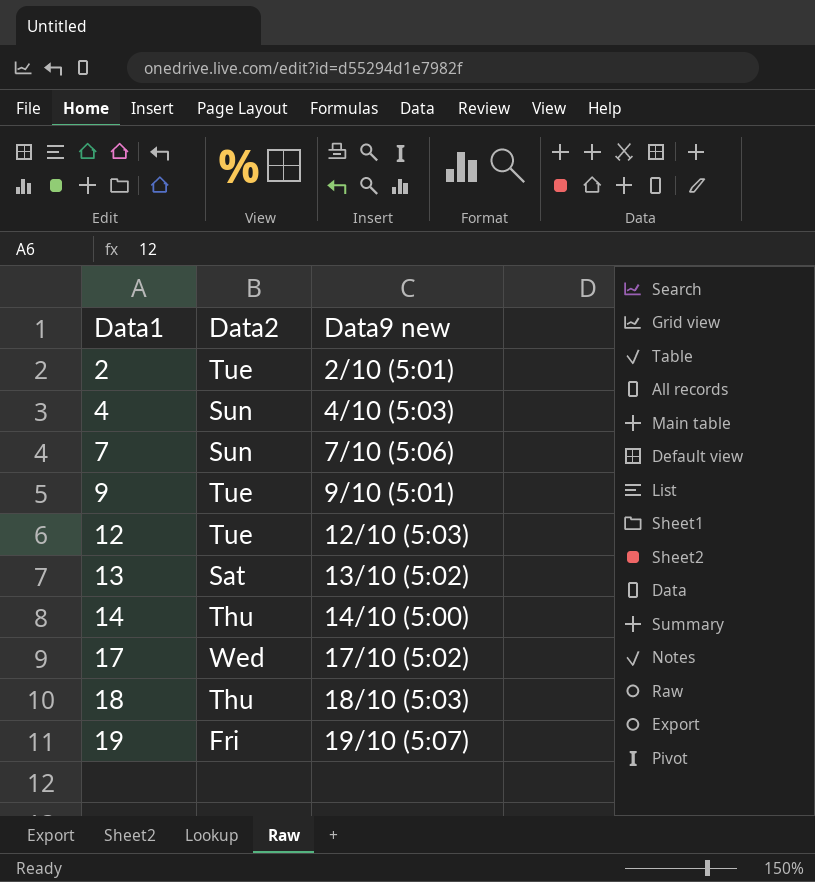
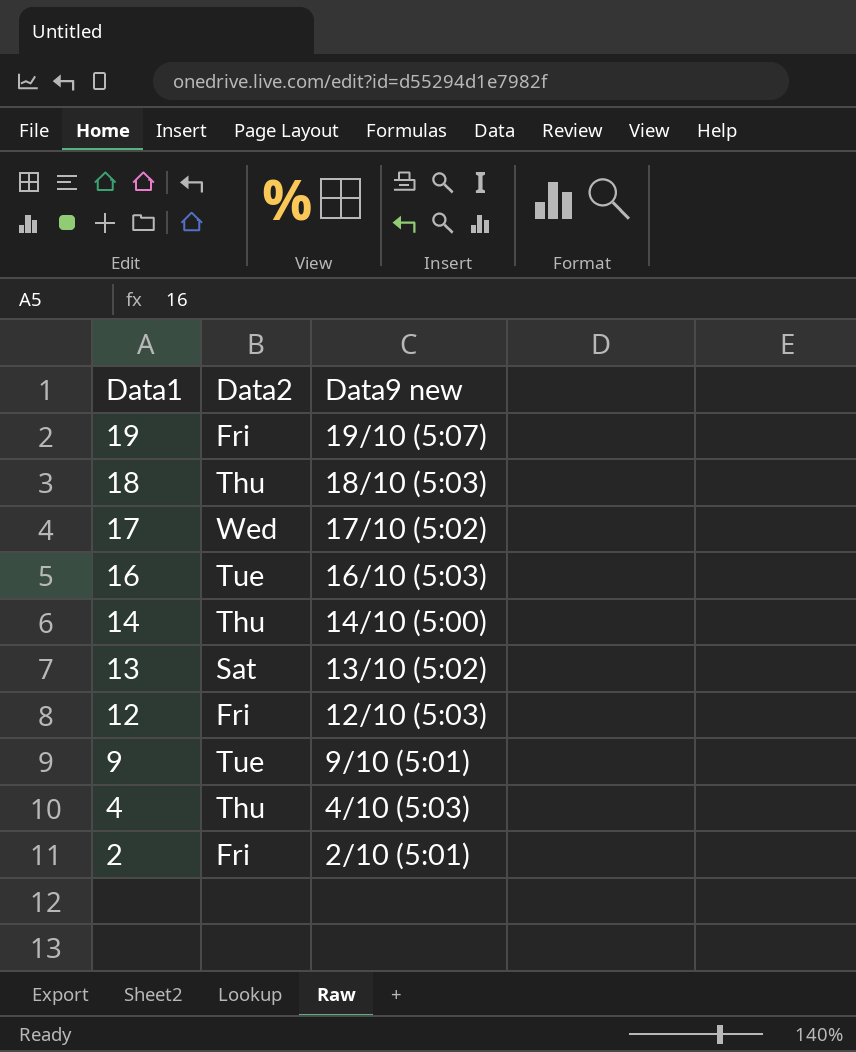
row order: Data1 ascending -> Data1 descending
row 7: Sun | 7/10 (5:06) -> none
row 16: none -> Tue | 16/10 (5:03)
12 | Data2: Tue -> Fri
4 | Data2: Sun -> Thu
2 | Data2: Tue -> Fri

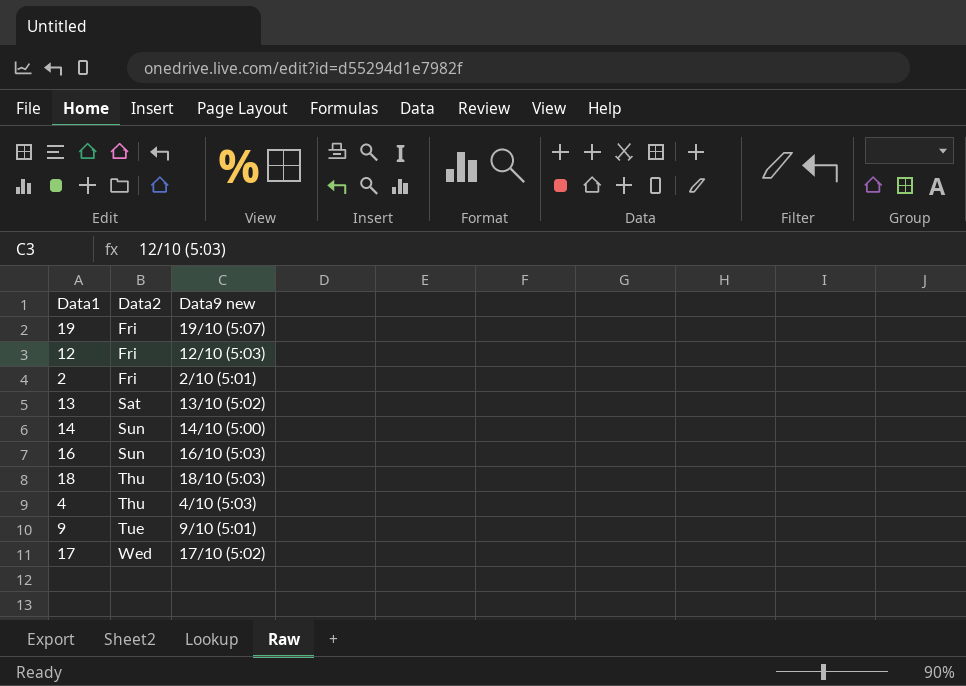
row order: Data1 descending -> Data2 ascending
14 | Data2: Thu -> Sun
16 | Data2: Tue -> Sun

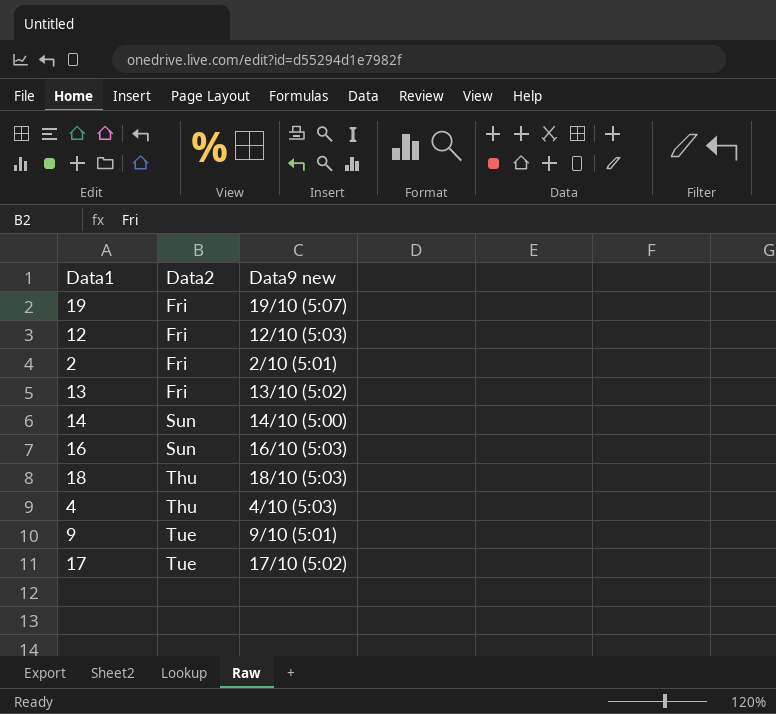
13 | Data2: Sat -> Fri
17 | Data2: Wed -> Tue

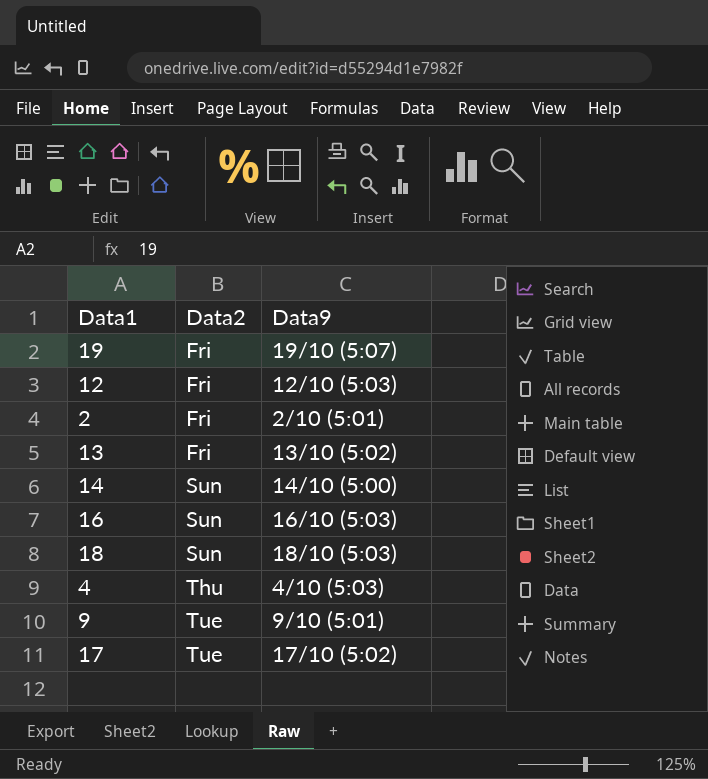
column name: Data9 new -> Data9
18 | Data2: Thu -> Sun

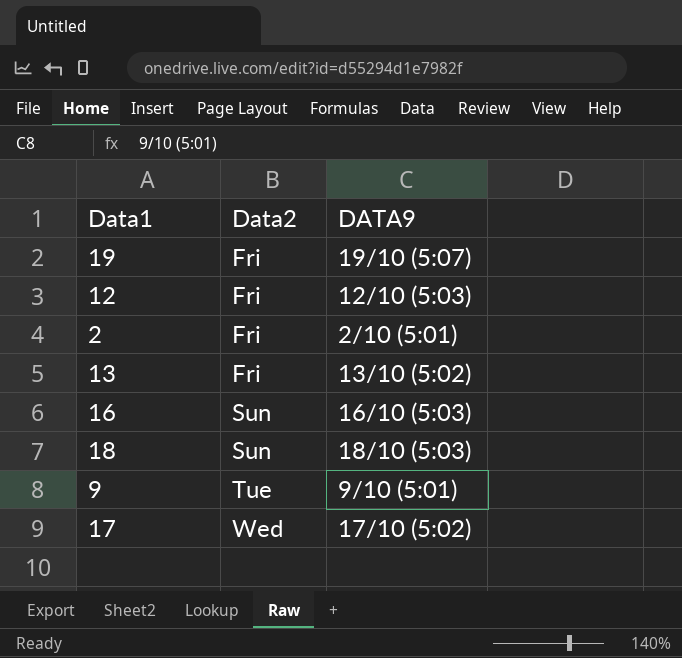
column name: Data9 -> DATA9
row 14: Sun | 14/10 (5:00) -> none
row 4: Thu | 4/10 (5:03) -> none
17 | Data2: Tue -> Wed

